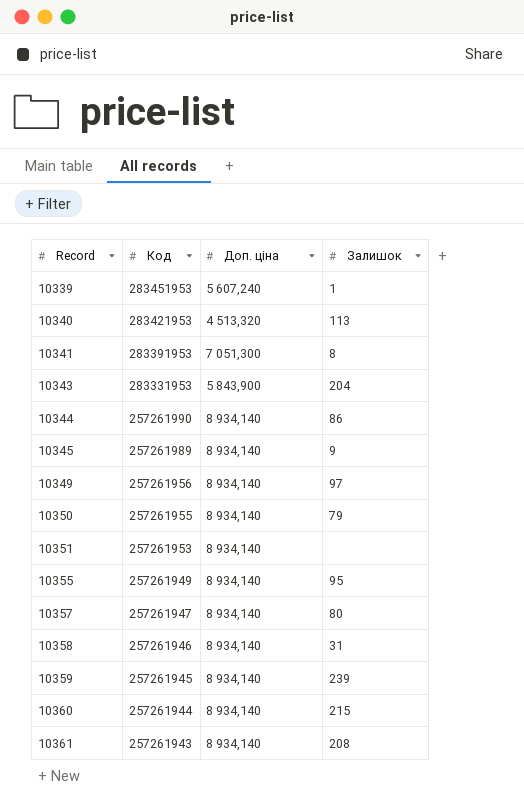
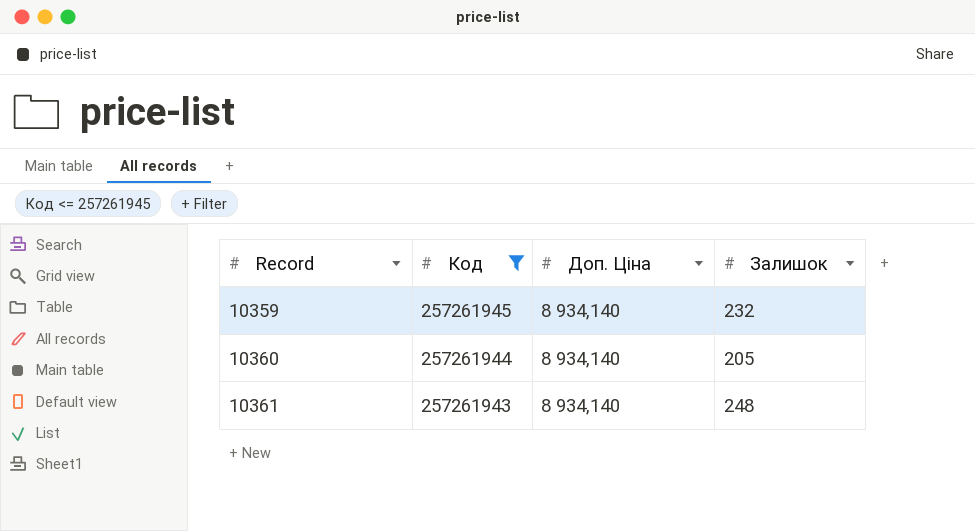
filter: none -> Код <= 257261945
column name: Доп. ціна -> Доп. Ціна
10359 | Залишок: 239 -> 232
10360 | Залишок: 215 -> 205
10361 | Залишок: 208 -> 248

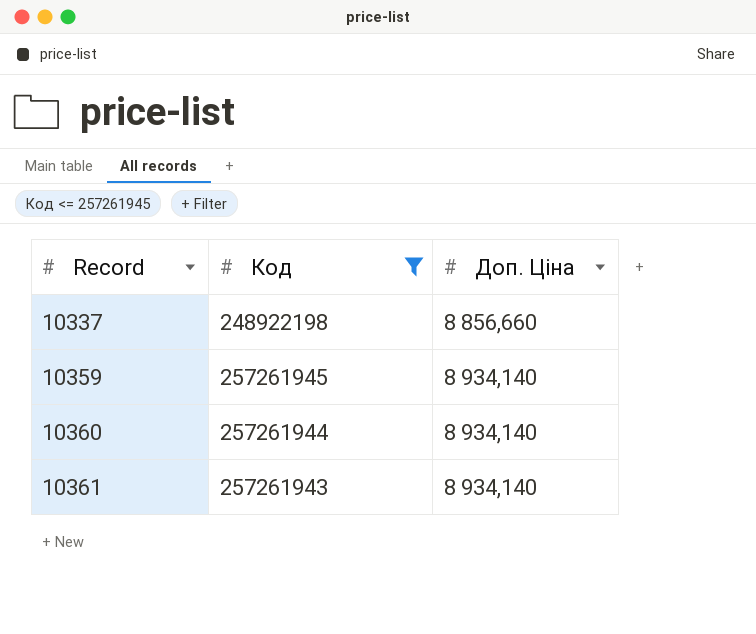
column Залишок | position: 4 -> none
row 10337: none -> 248922198 | 8 856,660

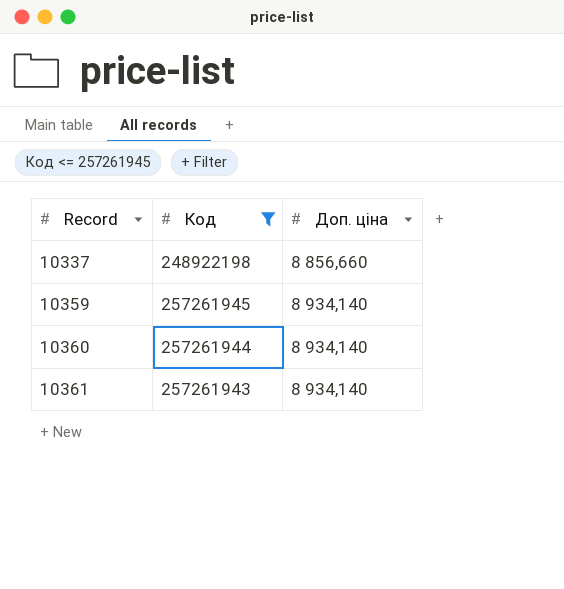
column name: Доп. Ціна -> Доп. ціна

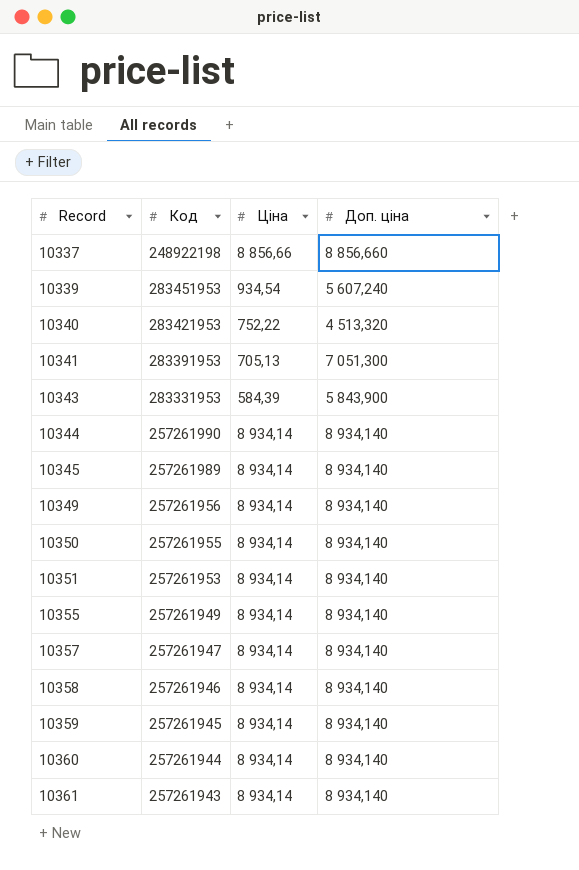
filter: Код <= 257261945 -> none
column Ціна | position: none -> 3

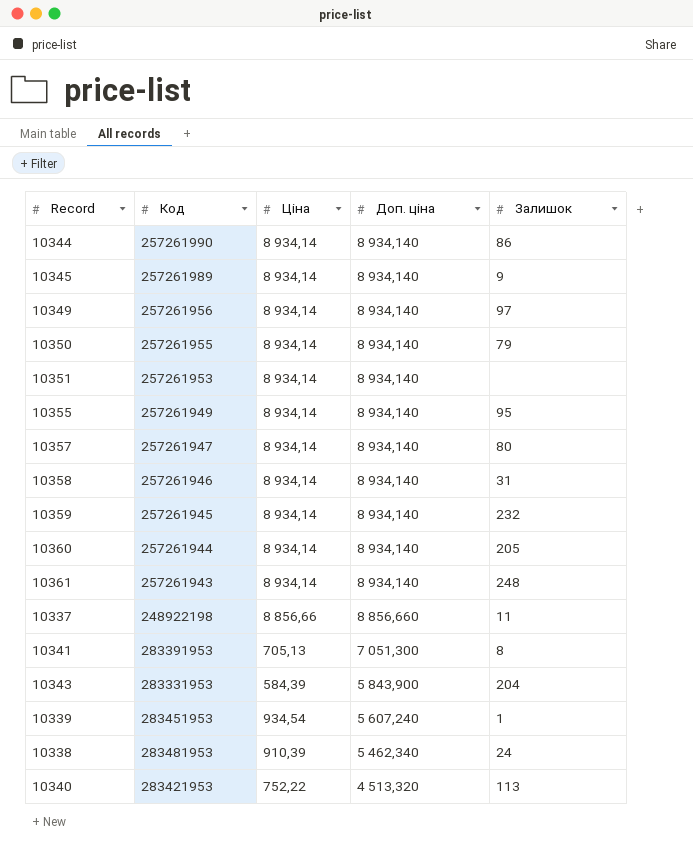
row order: Record ascending -> Доп. ціна descending
column Залишок | position: none -> 5
row 10338: none -> 283481953 | 910,39 | 5 462,340 | 24

